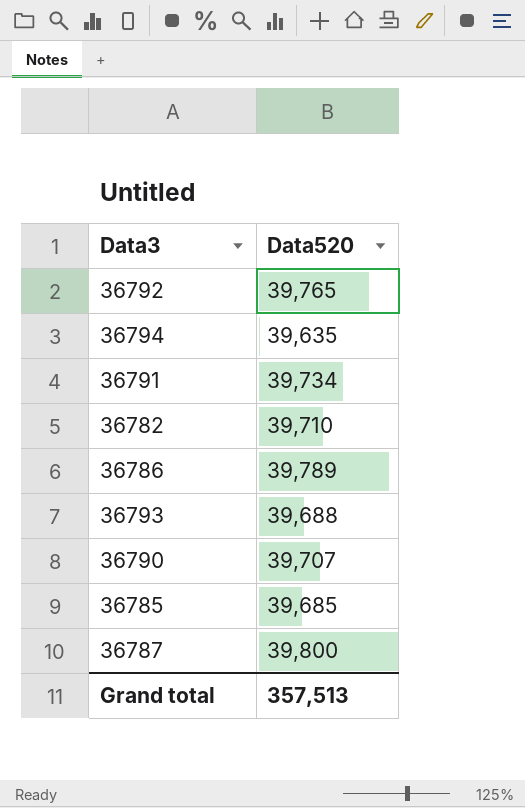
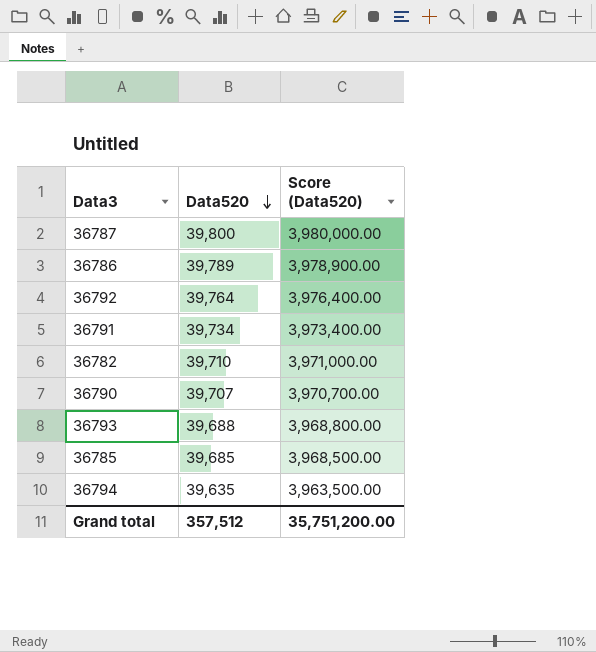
row order: none -> Data520 descending
column Score (Data520) | formula: none -> [Data520] * 100
36792 | Data520: 39,765 -> 39,764
Grand total | Data520: 357,513 -> 357,512

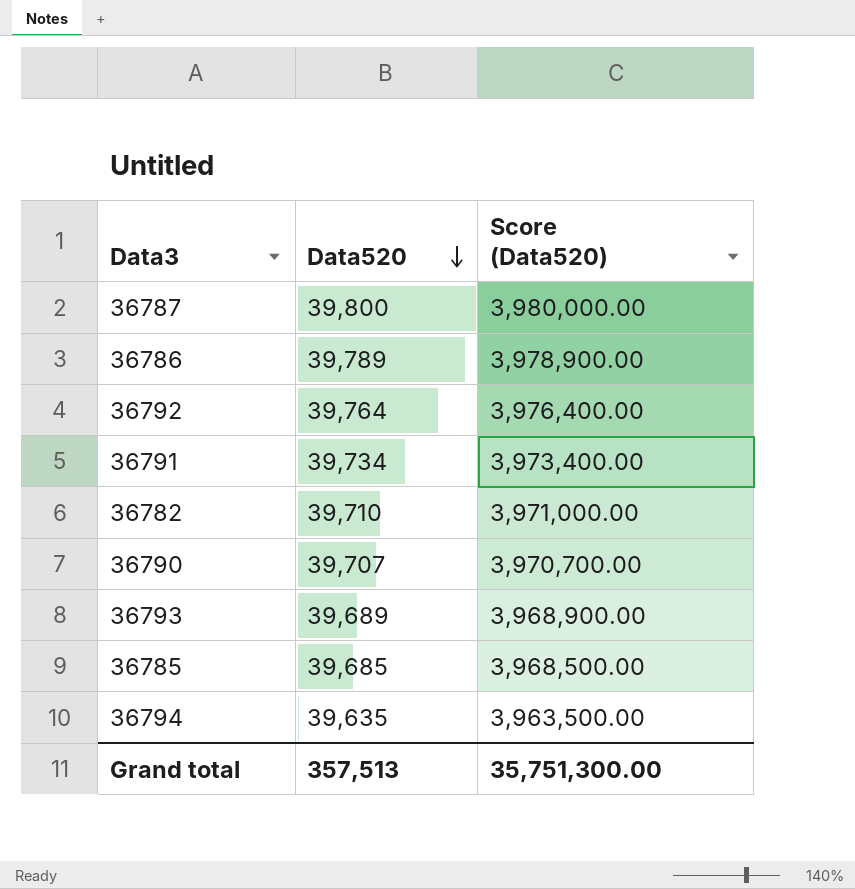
36793 | Data520: 39,688 -> 39,689
36793 | Score (Data520): 3,968,800.00 -> 3,968,900.00
Grand total | Data520: 357,512 -> 357,513
Grand total | Score (Data520): 35,751,200.00 -> 35,751,300.00

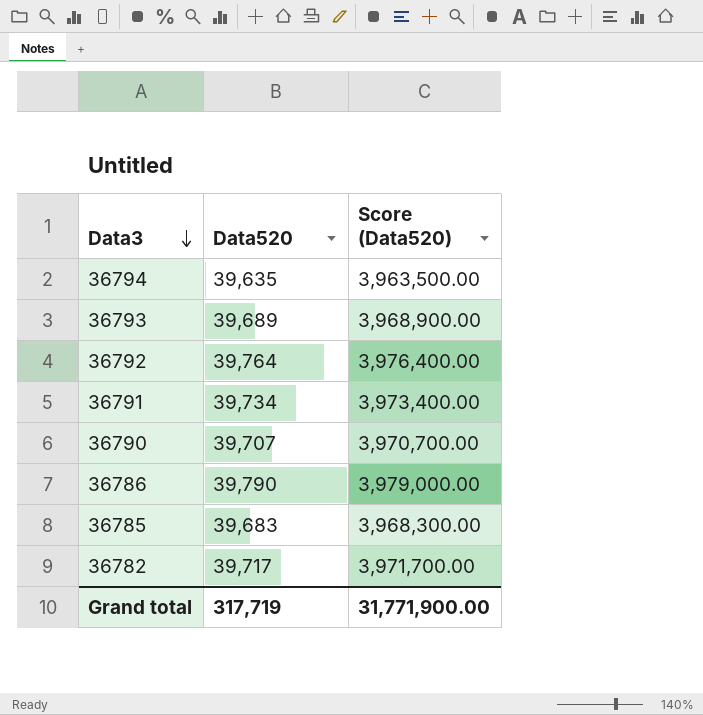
row order: Data520 descending -> Data3 descending
row 36787: 39,800 | 3,980,000.00 -> none
36786 | Data520: 39,789 -> 39,790
36786 | Score (Data520): 3,978,900.00 -> 3,979,000.00
36785 | Data520: 39,685 -> 39,683
36785 | Score (Data520): 3,968,500.00 -> 3,968,300.00
36782 | Data520: 39,710 -> 39,717
36782 | Score (Data520): 3,971,000.00 -> 3,971,700.00
Grand total | Data520: 357,513 -> 317,719
Grand total | Score (Data520): 35,751,300.00 -> 31,771,900.00

